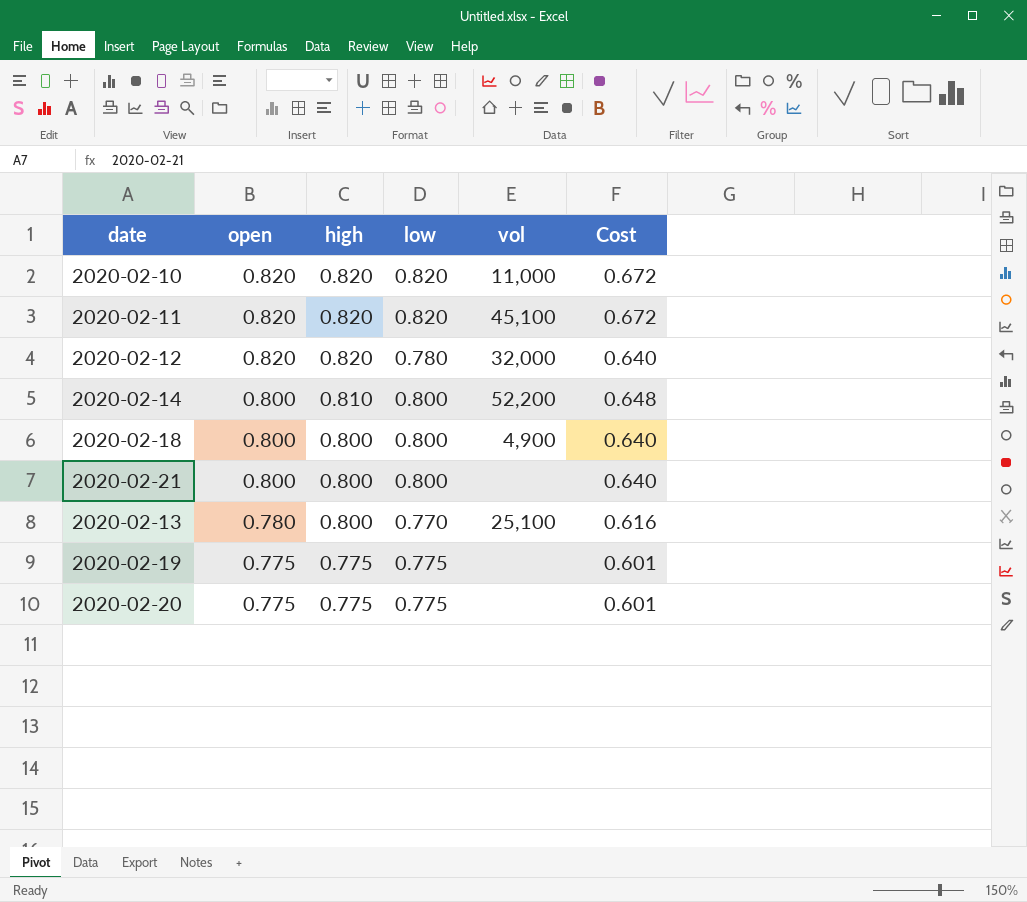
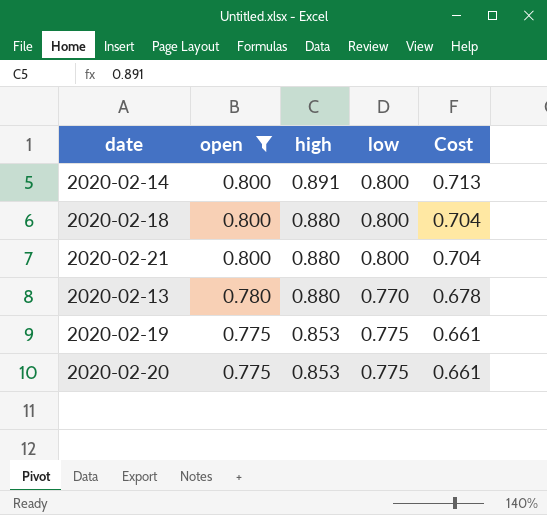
filter: none -> open != 0.820
column vol | position: 5 -> none
2020-02-14 | high: 0.810 -> 0.891
2020-02-14 | Cost: 0.648 -> 0.713
2020-02-18 | high: 0.800 -> 0.880
2020-02-18 | Cost: 0.640 -> 0.704
2020-02-21 | high: 0.800 -> 0.880
2020-02-21 | Cost: 0.640 -> 0.704
2020-02-13 | high: 0.800 -> 0.880
2020-02-13 | Cost: 0.616 -> 0.678
2020-02-19 | high: 0.775 -> 0.853
2020-02-19 | Cost: 0.601 -> 0.661
2020-02-20 | high: 0.775 -> 0.853
2020-02-20 | Cost: 0.601 -> 0.661

